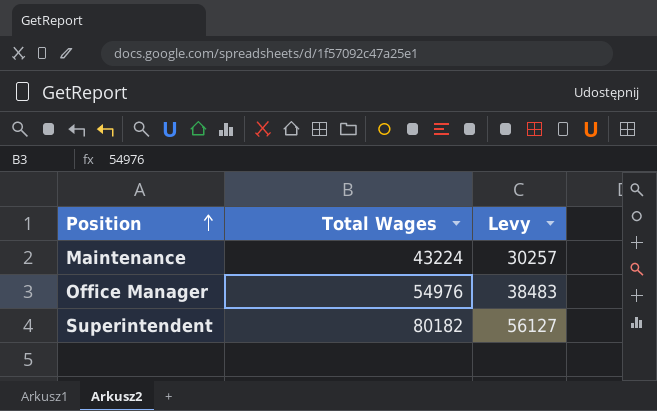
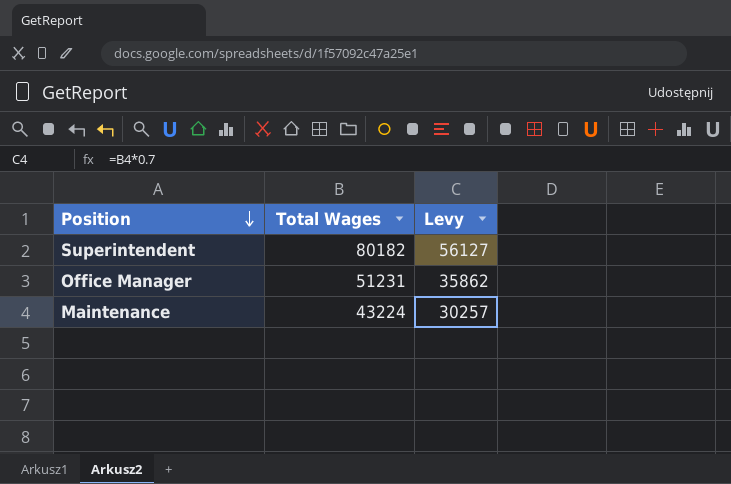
row order: Position ascending -> Position descending
Office Manager | Total Wages: 54976 -> 51231
Office Manager | Levy: 38483 -> 35862

